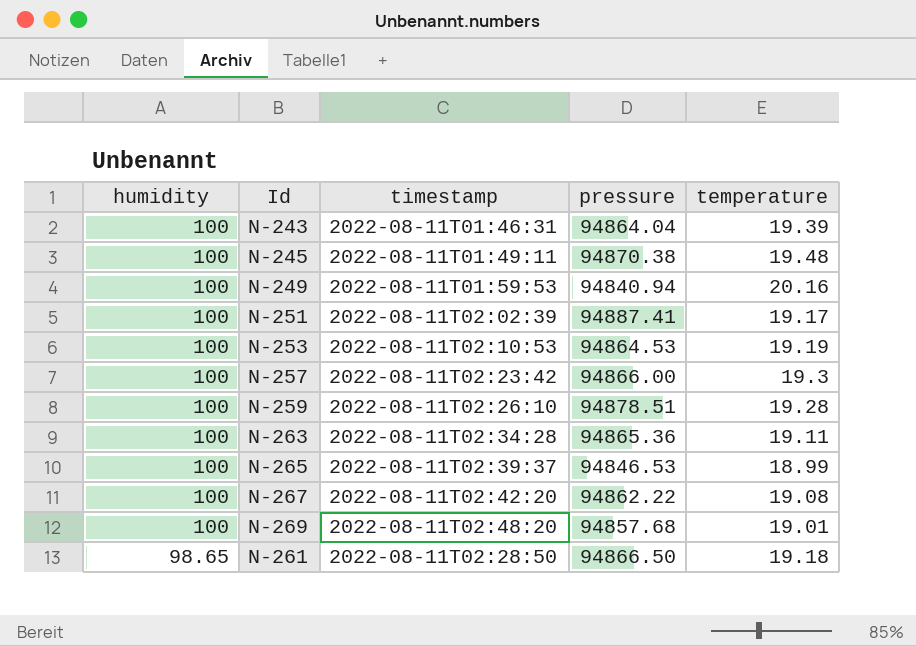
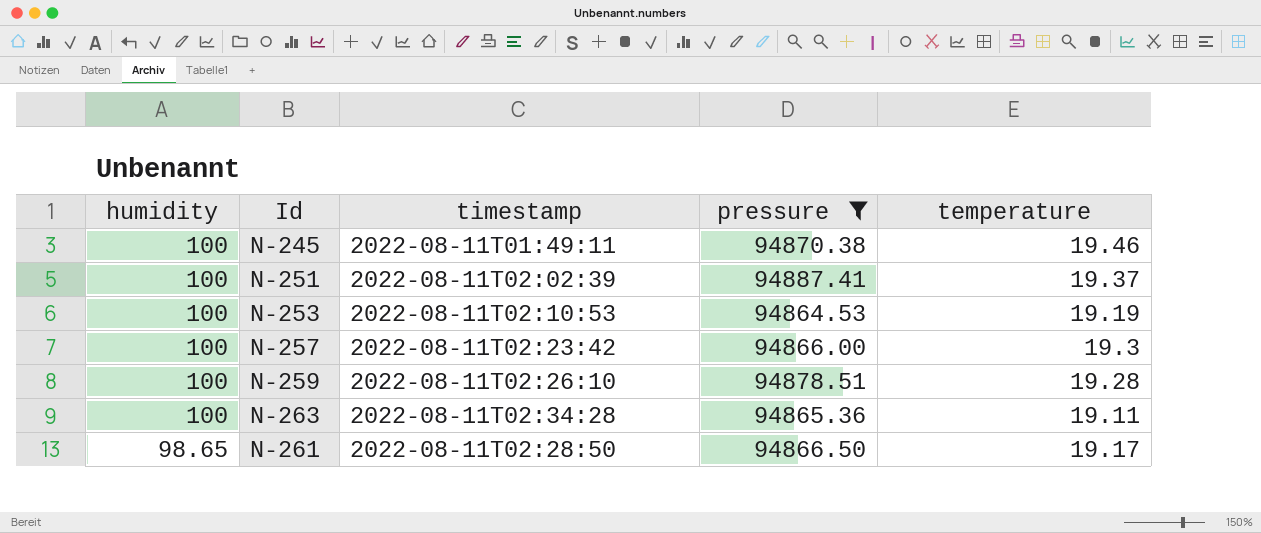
filter: none -> pressure >= 94864.53
N-245 | temperature: 19.48 -> 19.46
N-251 | temperature: 19.17 -> 19.37
N-261 | temperature: 19.18 -> 19.17

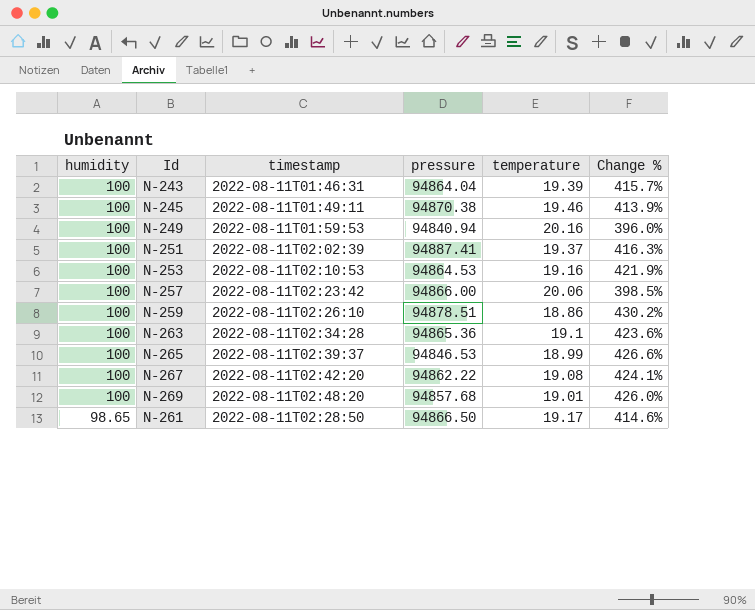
filter: pressure >= 94864.53 -> none
column Change % | formula: none -> ([humidity] - [temperature]) / [temperature]
N-253 | temperature: 19.19 -> 19.16
N-257 | temperature: 19.3 -> 20.06
N-259 | temperature: 19.28 -> 18.86
N-263 | temperature: 19.11 -> 19.1

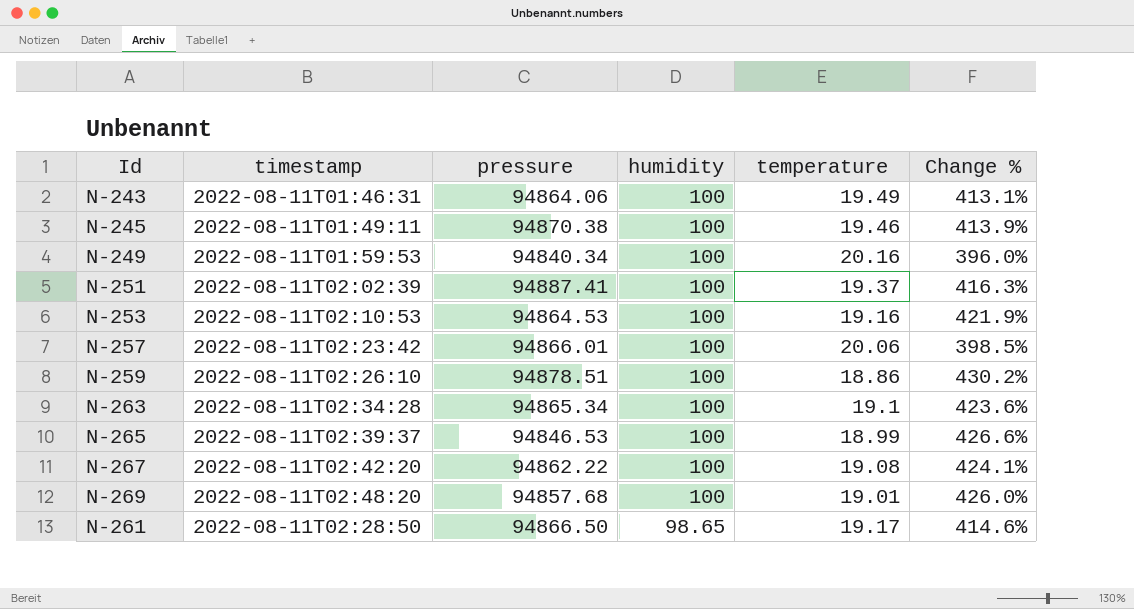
column humidity | position: 1 -> 4
N-243 | pressure: 94864.04 -> 94864.06
N-243 | temperature: 19.39 -> 19.49
N-243 | Change %: 415.7% -> 413.1%
N-249 | pressure: 94840.94 -> 94840.34
N-257 | pressure: 94866.00 -> 94866.01
N-263 | pressure: 94865.36 -> 94865.34

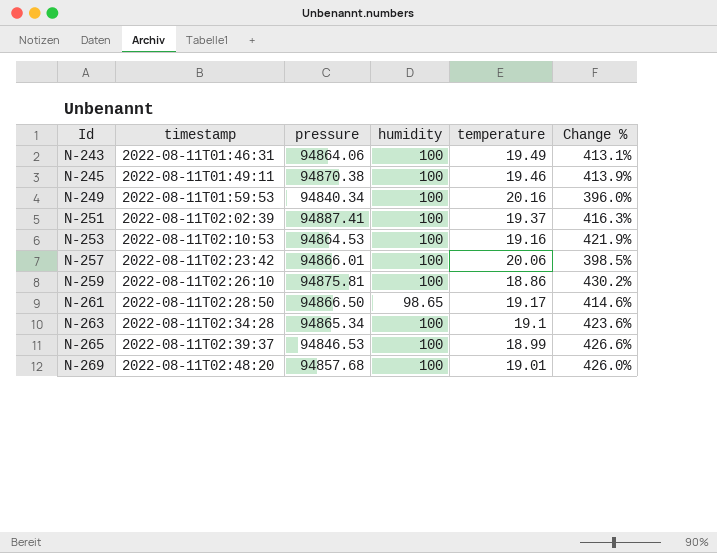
row order: humidity descending -> Id ascending
row N-267: 2022-08-11T02:42:20 | 94862.22 | 100 | 19.08 | 424.1% -> none
N-259 | pressure: 94878.51 -> 94875.81

